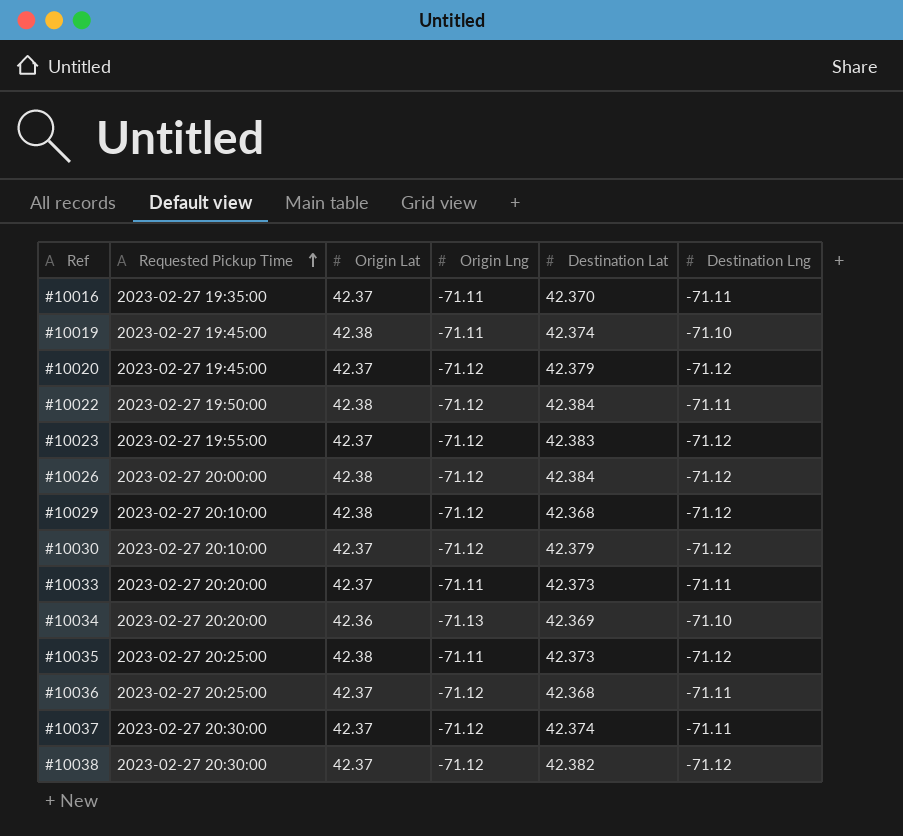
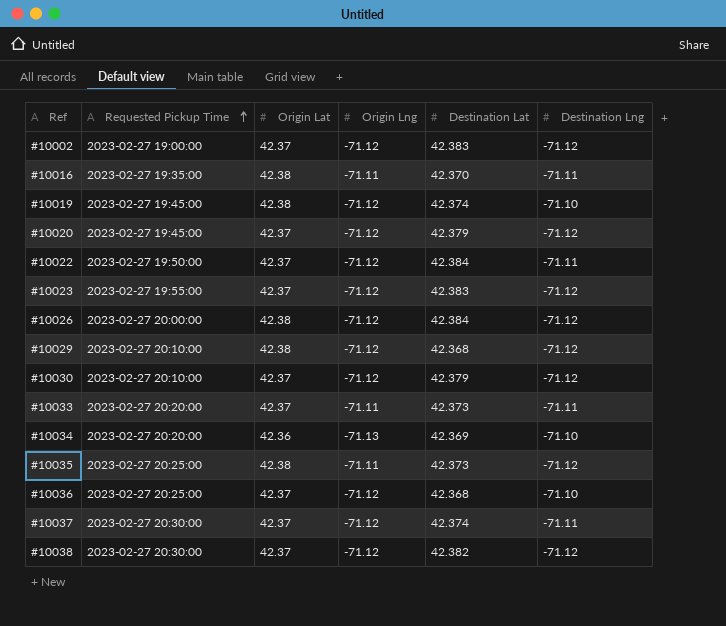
row #10002: none -> 2023-02-27 19:00:00 | 42.37 | -71.12 | 42.383 | -71.12
#10016 | Origin Lat: 42.37 -> 42.38
#10019 | Origin Lng: -71.11 -> -71.12
#10022 | Origin Lat: 42.38 -> 42.37
#10036 | Destination Lng: -71.11 -> -71.10

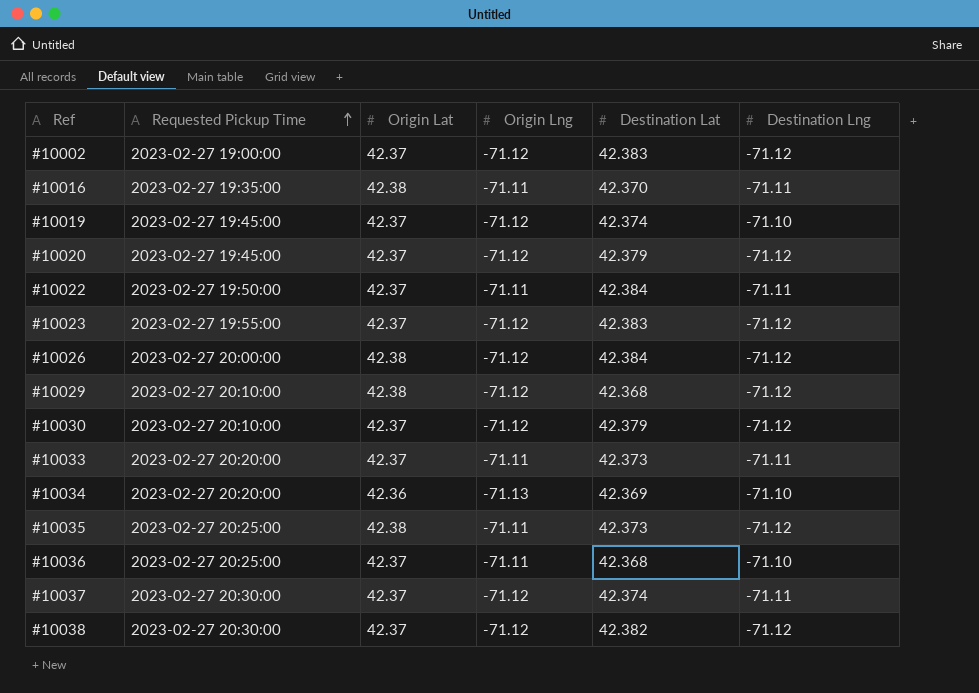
#10019 | Origin Lat: 42.38 -> 42.37
#10022 | Origin Lng: -71.12 -> -71.11
#10036 | Origin Lng: -71.12 -> -71.11

